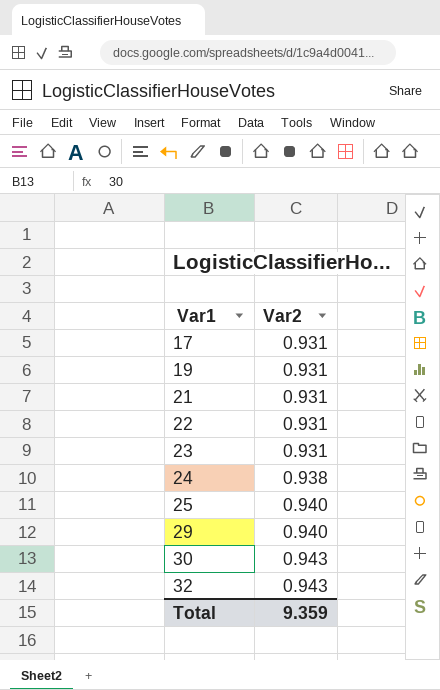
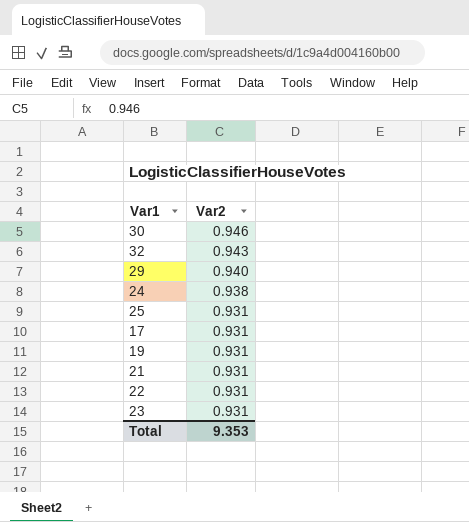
row order: Var1 ascending -> Var2 descending
30 | Var2: 0.943 -> 0.946
25 | Var2: 0.940 -> 0.931
Total | Var2: 9.359 -> 9.353

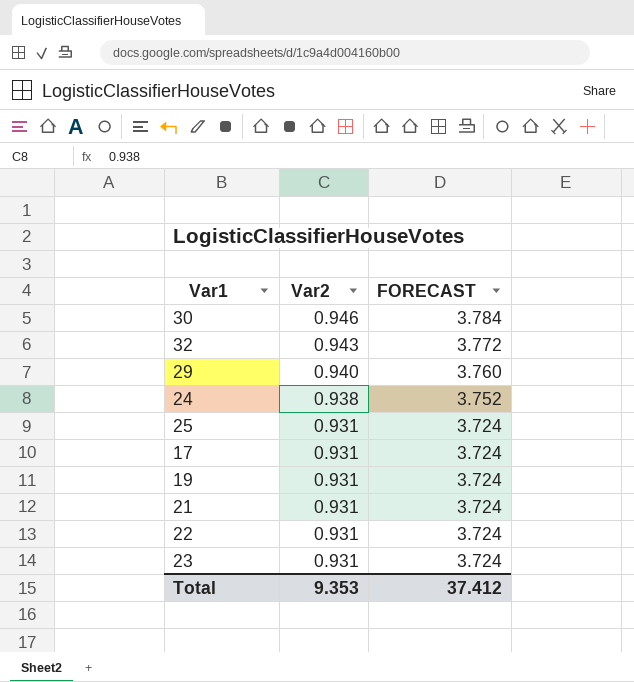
column FORECAST | formula: none -> [Var2] * 4

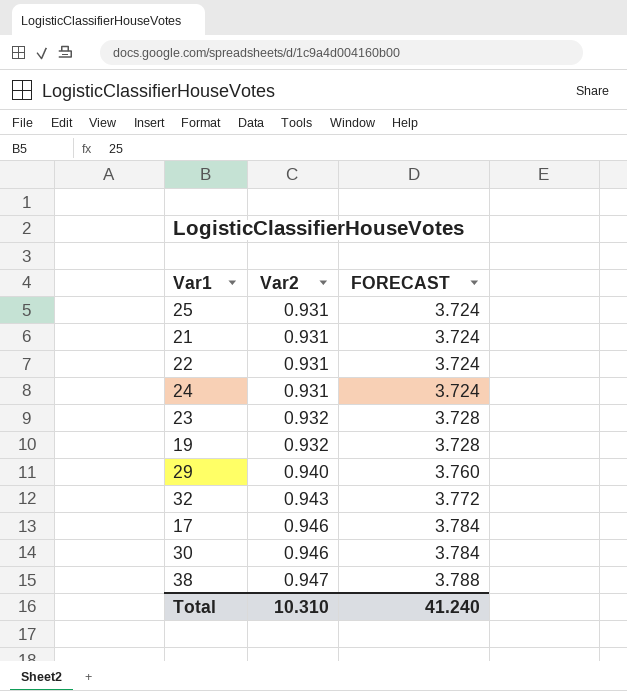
row order: Var2 descending -> Var2 ascending
24 | Var2: 0.938 -> 0.931
24 | FORECAST: 3.752 -> 3.724
23 | Var2: 0.931 -> 0.932
23 | FORECAST: 3.724 -> 3.728
19 | Var2: 0.931 -> 0.932
19 | FORECAST: 3.724 -> 3.728
17 | Var2: 0.931 -> 0.946
17 | FORECAST: 3.724 -> 3.784
row 38: none -> 0.947 | 3.788
Total | Var2: 9.353 -> 10.310
Total | FORECAST: 37.412 -> 41.240

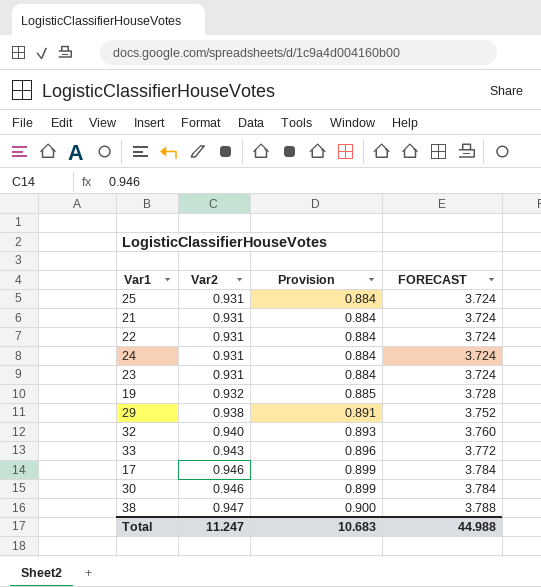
column Provision | formula: none -> [Var2] * 0.95
23 | Var2: 0.932 -> 0.931
23 | FORECAST: 3.728 -> 3.724
29 | Var2: 0.940 -> 0.938
29 | FORECAST: 3.760 -> 3.752
32 | Var2: 0.943 -> 0.940
32 | FORECAST: 3.772 -> 3.760
row 33: none -> 0.943 | 0.896 | 3.772
Total | Var2: 10.310 -> 11.247
Total | FORECAST: 41.240 -> 44.988

